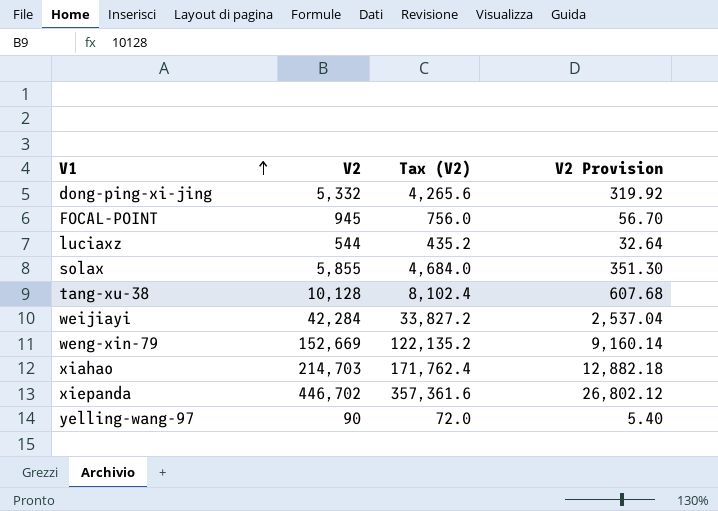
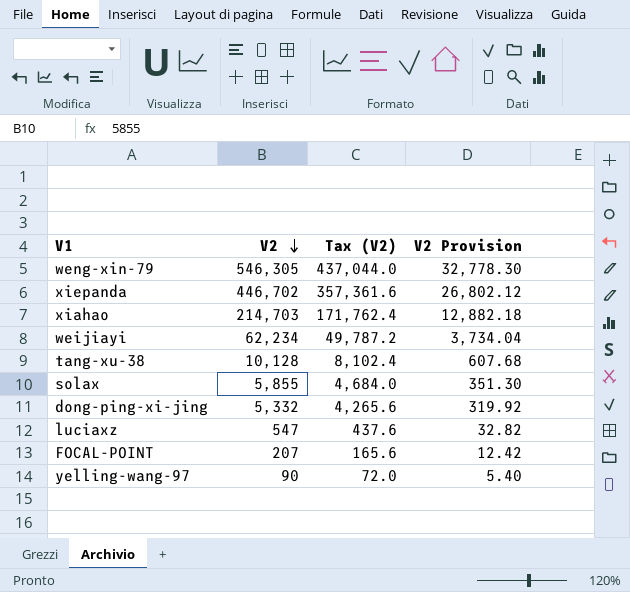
row order: V1 ascending -> V2 descending
weng-xin-79 | V2: 152,669 -> 546,305
weng-xin-79 | Tax (V2): 122,135.2 -> 437,044.0
weng-xin-79 | V2 Provision: 9,160.14 -> 32,778.30
weijiayi | V2: 42,284 -> 62,234
weijiayi | Tax (V2): 33,827.2 -> 49,787.2
weijiayi | V2 Provision: 2,537.04 -> 3,734.04
luciaxz | V2: 544 -> 547
luciaxz | Tax (V2): 435.2 -> 437.6
luciaxz | V2 Provision: 32.64 -> 32.82
FOCAL-POINT | V2: 945 -> 207
FOCAL-POINT | Tax (V2): 756.0 -> 165.6
FOCAL-POINT | V2 Provision: 56.70 -> 12.42

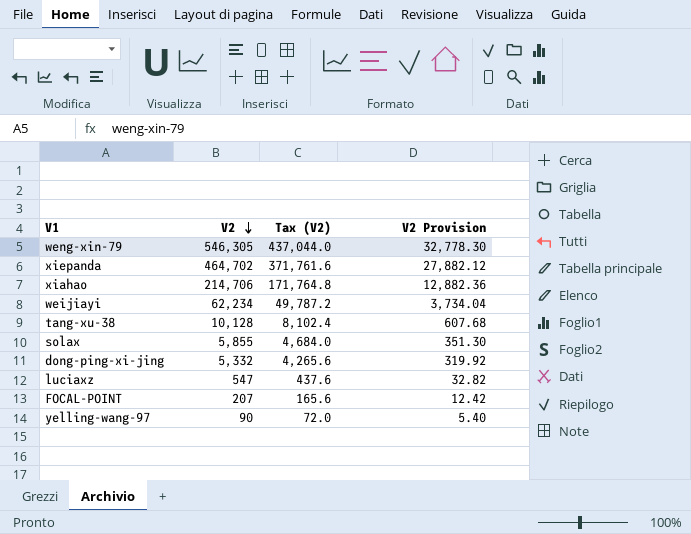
xiepanda | V2: 446,702 -> 464,702
xiepanda | Tax (V2): 357,361.6 -> 371,761.6
xiepanda | V2 Provision: 26,802.12 -> 27,882.12
xiahao | V2: 214,703 -> 214,706
xiahao | Tax (V2): 171,762.4 -> 171,764.8
xiahao | V2 Provision: 12,882.18 -> 12,882.36

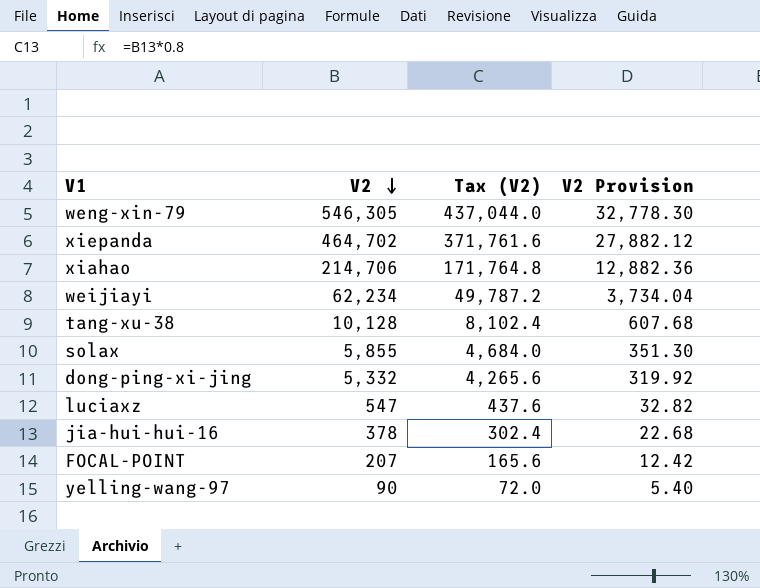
row jia-hui-hui-16: none -> 378 | 302.4 | 22.68

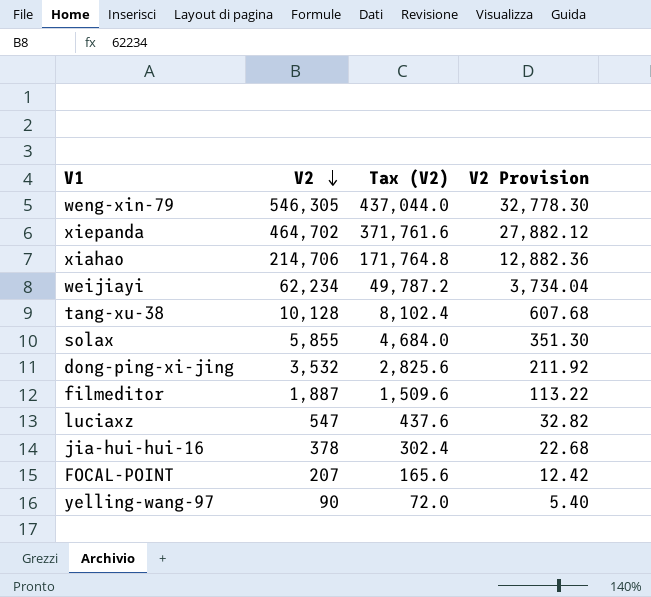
dong-ping-xi-jing | V2: 5,332 -> 3,532
dong-ping-xi-jing | Tax (V2): 4,265.6 -> 2,825.6
dong-ping-xi-jing | V2 Provision: 319.92 -> 211.92
row filmeditor: none -> 1,887 | 1,509.6 | 113.22

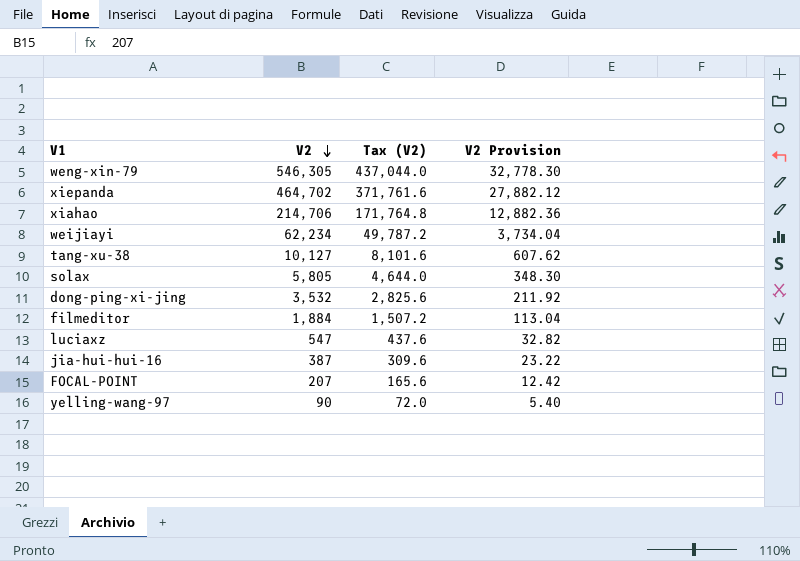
tang-xu-38 | V2: 10,128 -> 10,127
tang-xu-38 | Tax (V2): 8,102.4 -> 8,101.6
tang-xu-38 | V2 Provision: 607.68 -> 607.62
solax | V2: 5,855 -> 5,805
solax | Tax (V2): 4,684.0 -> 4,644.0
solax | V2 Provision: 351.30 -> 348.30
filmeditor | V2: 1,887 -> 1,884
filmeditor | Tax (V2): 1,509.6 -> 1,507.2
filmeditor | V2 Provision: 113.22 -> 113.04
jia-hui-hui-16 | V2: 378 -> 387
jia-hui-hui-16 | Tax (V2): 302.4 -> 309.6
jia-hui-hui-16 | V2 Provision: 22.68 -> 23.22

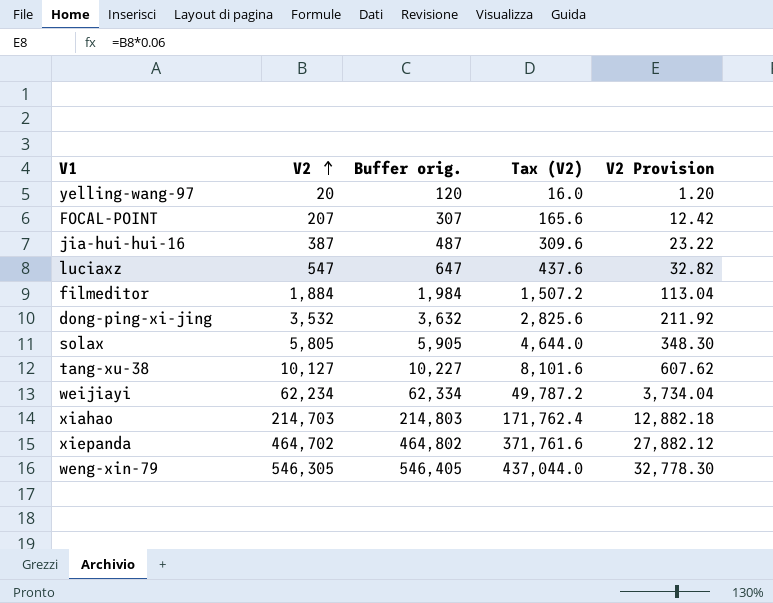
row order: V2 descending -> V2 ascending
column Buffer orig. | formula: none -> [V2] + 100
yelling-wang-97 | V2: 90 -> 20
yelling-wang-97 | Tax (V2): 72.0 -> 16.0
yelling-wang-97 | V2 Provision: 5.40 -> 1.20
xiahao | V2: 214,706 -> 214,703
xiahao | Tax (V2): 171,764.8 -> 171,762.4
xiahao | V2 Provision: 12,882.36 -> 12,882.18

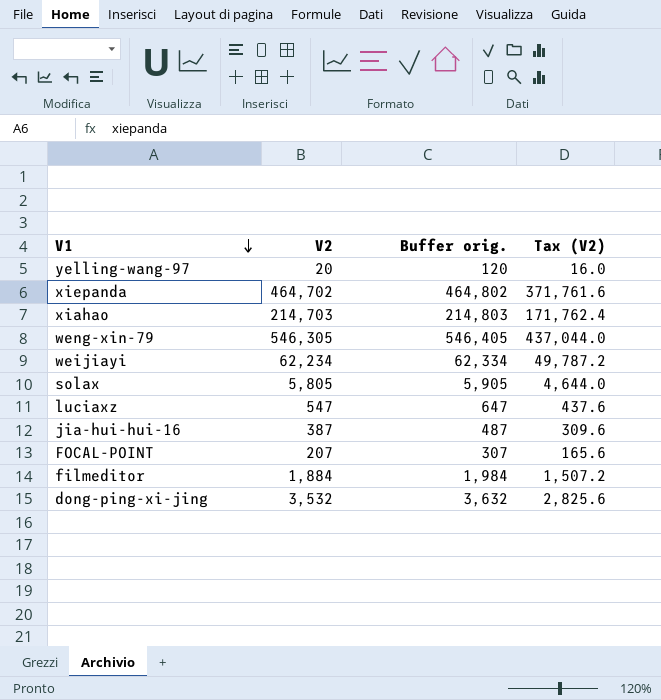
row order: V2 ascending -> V1 descending
column V2 Provision | formula: [V2] * 0.06 -> none
row tang-xu-38: 10,127 | 10,227 | 8,101.6 | 607.62 -> none

